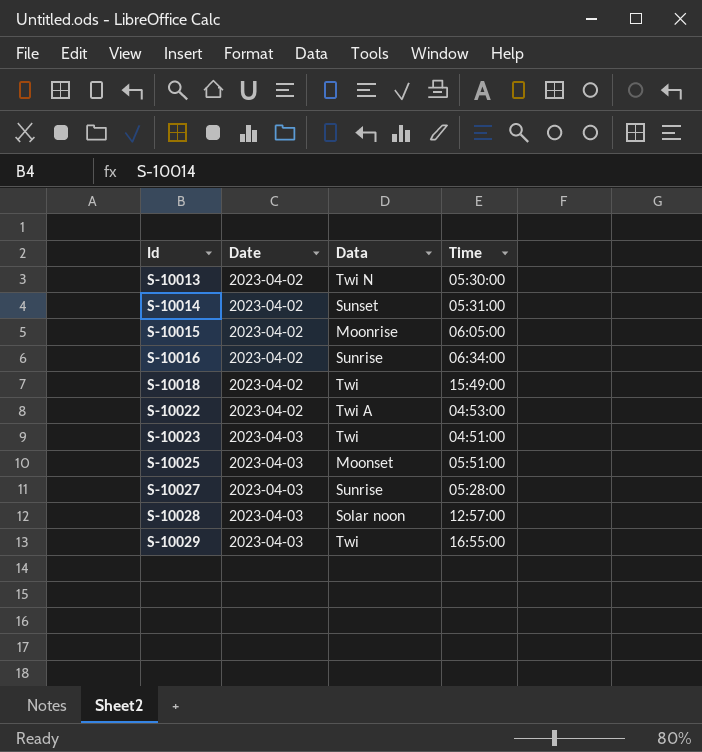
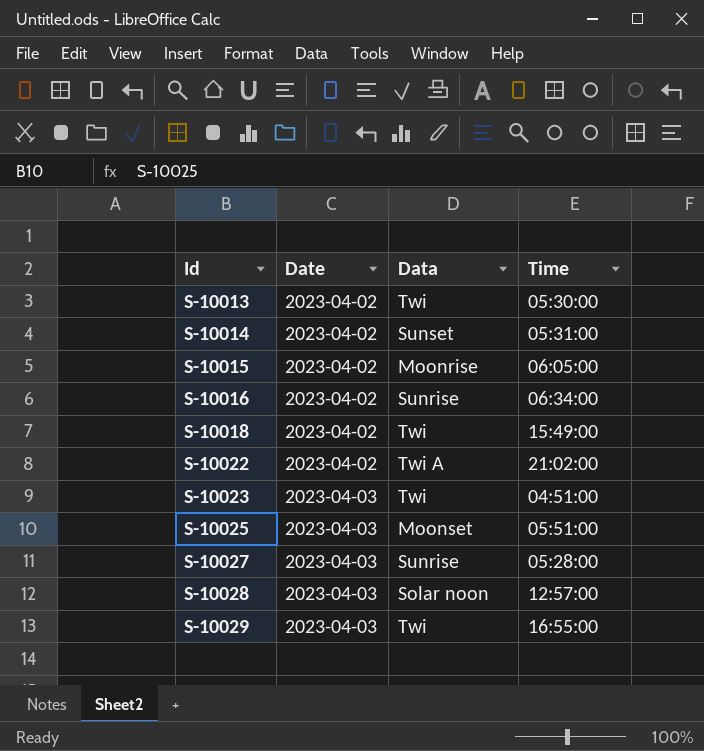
S-10013 | Data: Twi N -> Twi
S-10022 | Time: 04:53:00 -> 21:02:00

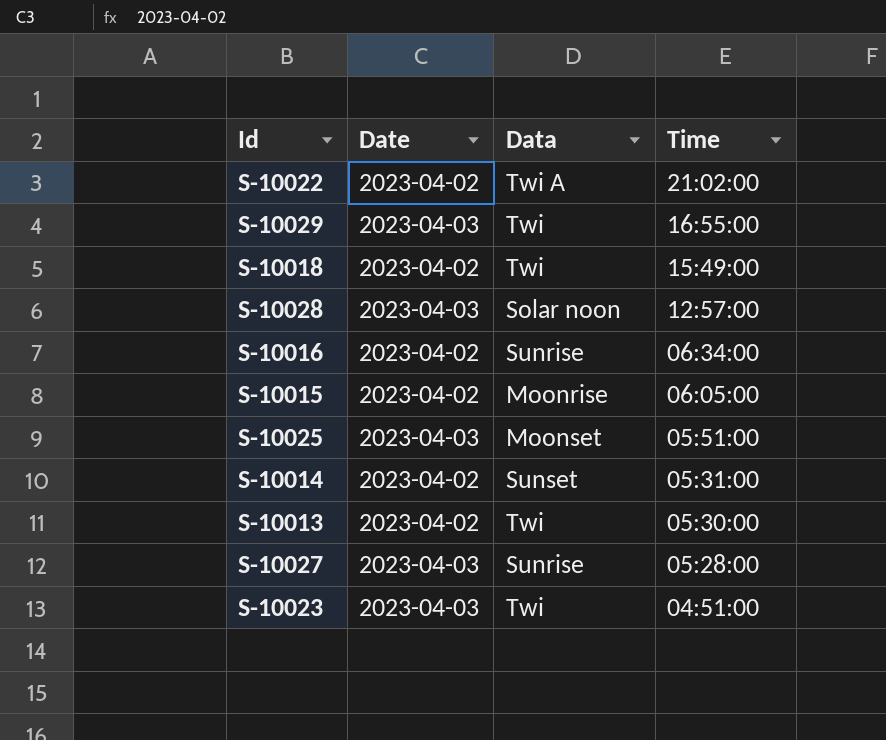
row order: Id ascending -> Time descending

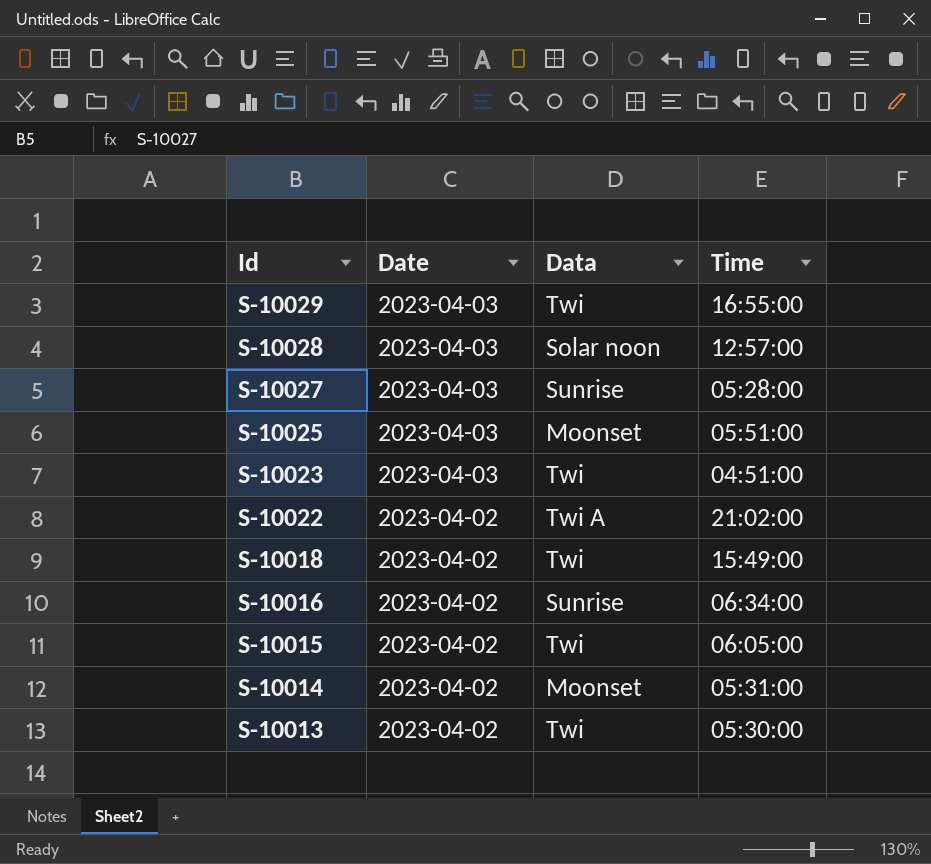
row order: Time descending -> Id descending
S-10015 | Data: Moonrise -> Twi
S-10014 | Data: Sunset -> Moonset

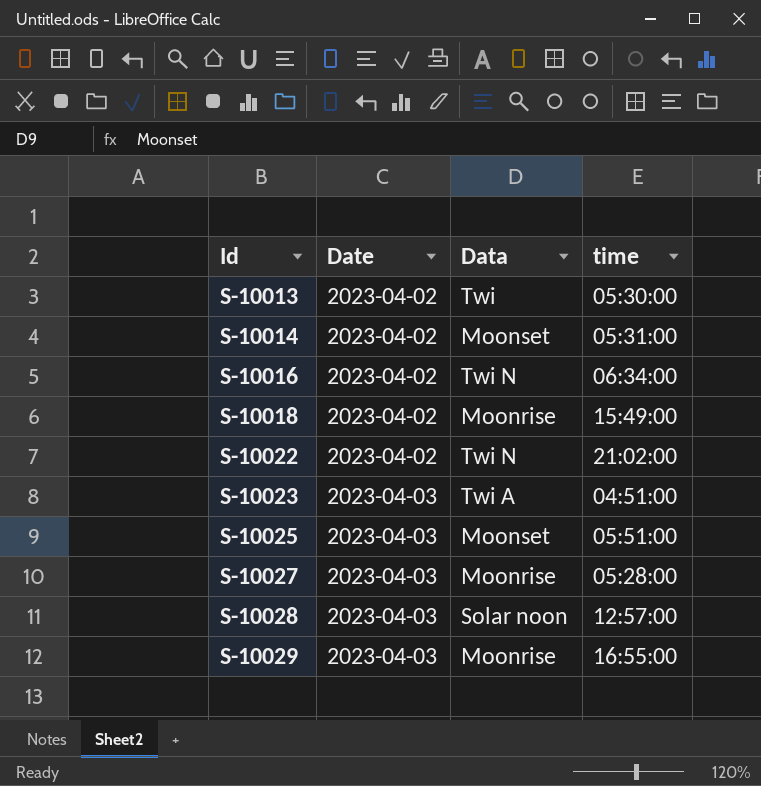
row order: Id descending -> Id ascending
column name: Time -> time
row S-10015: 2023-04-02 | Twi | 06:05:00 -> none
S-10016 | Data: Sunrise -> Twi N
S-10018 | Data: Twi -> Moonrise
S-10022 | Data: Twi A -> Twi N
S-10023 | Data: Twi -> Twi A
S-10027 | Data: Sunrise -> Moonrise
S-10029 | Data: Twi -> Moonrise

